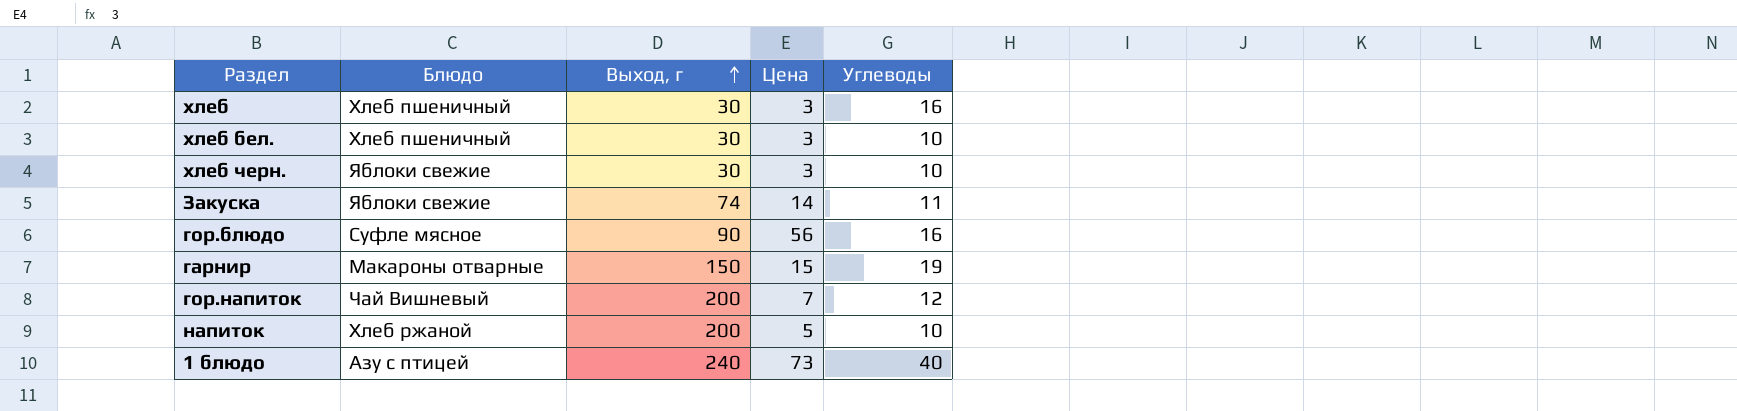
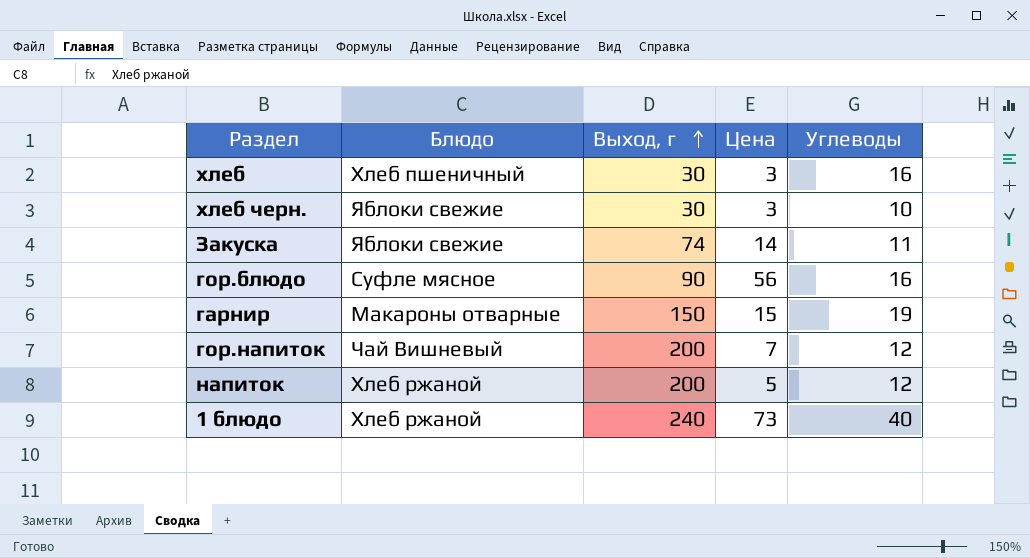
row хлеб бел.: Хлеб пшеничный | 30 | 3 | 10 -> none
напиток | Углеводы: 10 -> 12
1 блюдо | Блюдо: Азу с птицей -> Хлеб ржаной

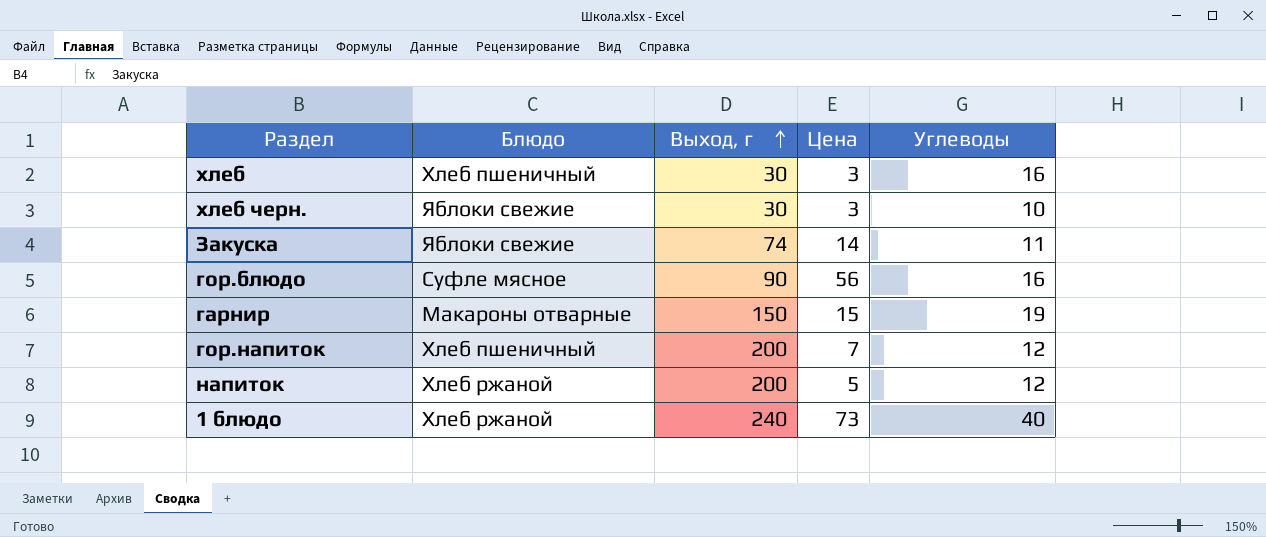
гор.напиток | Блюдо: Чай Вишневый -> Хлеб пшеничный

